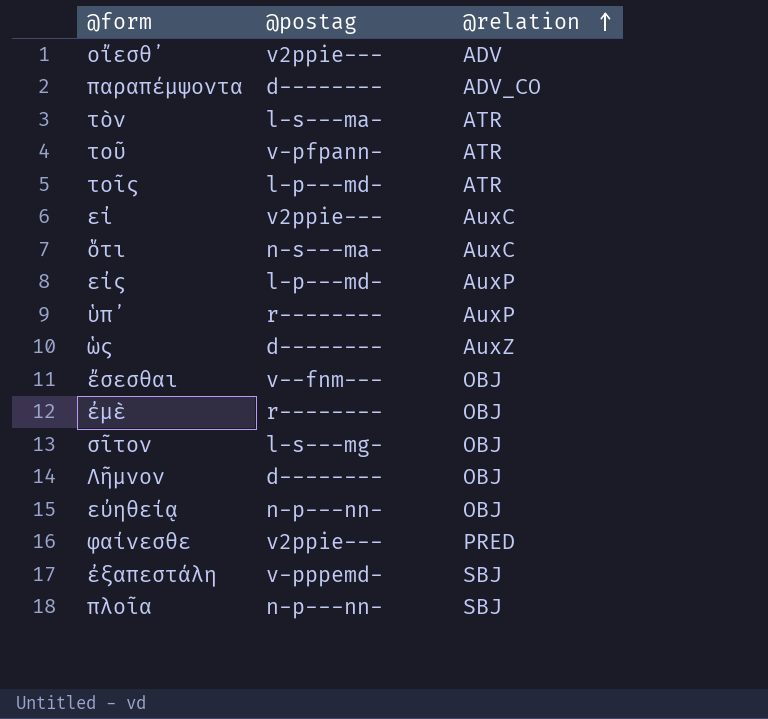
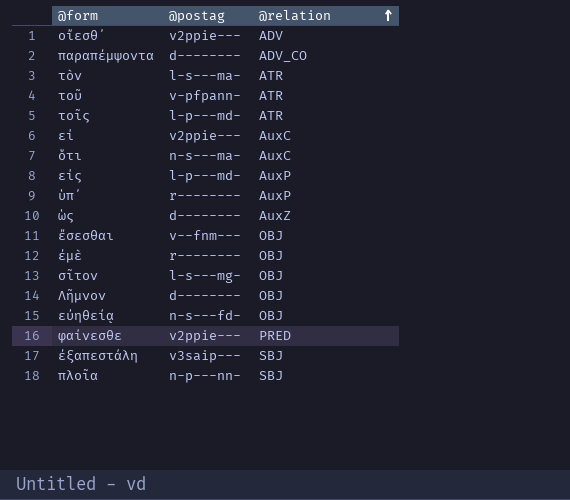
εὐηθείᾳ | @postag: n-p---nn- -> n-s---fd-
ἐξαπεστάλη | @postag: v-pppemd- -> v3saip---

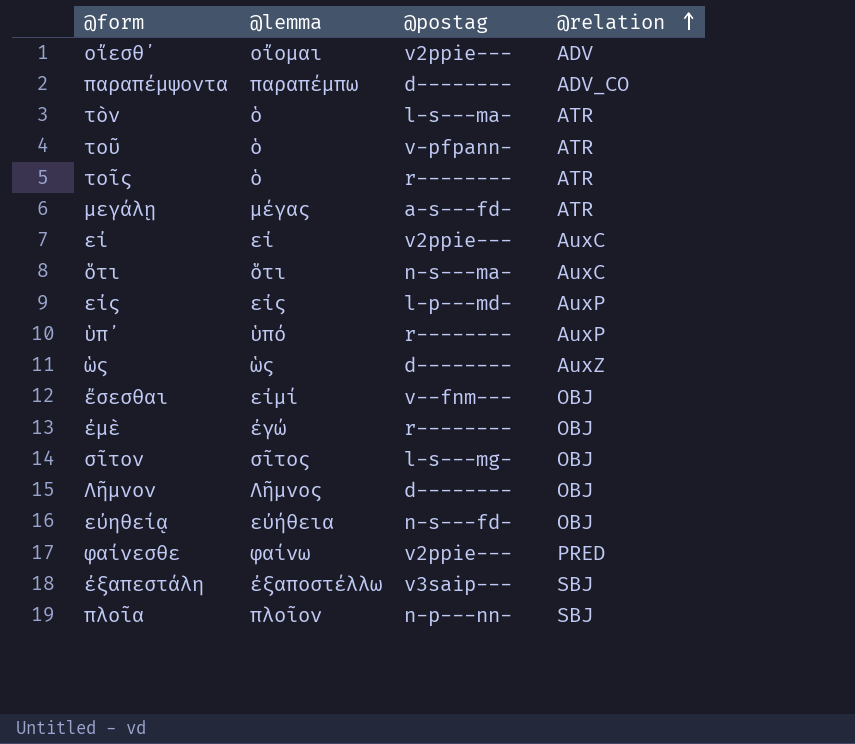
column @lemma | position: none -> 2
τοῖς | @postag: l-p---md- -> r--------
row μεγάλῃ: none -> μέγας | a-s---fd- | ATR

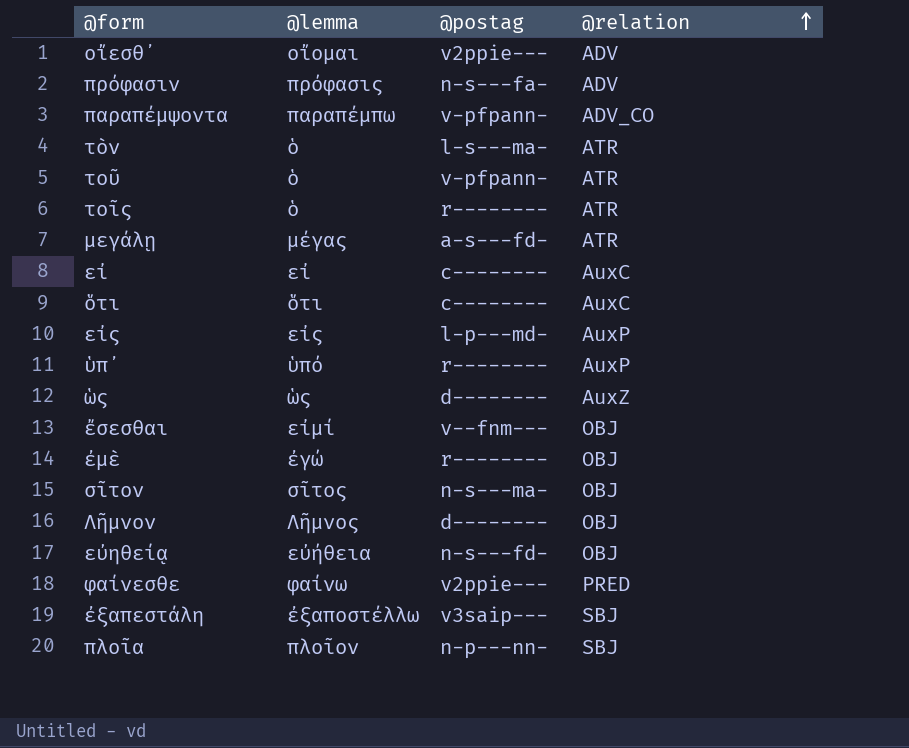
row πρόφασιν: none -> πρόφασις | n-s---fa- | ADV
παραπέμψοντα | @postag: d-------- -> v-pfpann-
εἰ | @postag: v2ppie--- -> c--------
ὅτι | @postag: n-s---ma- -> c--------
σῖτον | @postag: l-s---mg- -> n-s---ma-

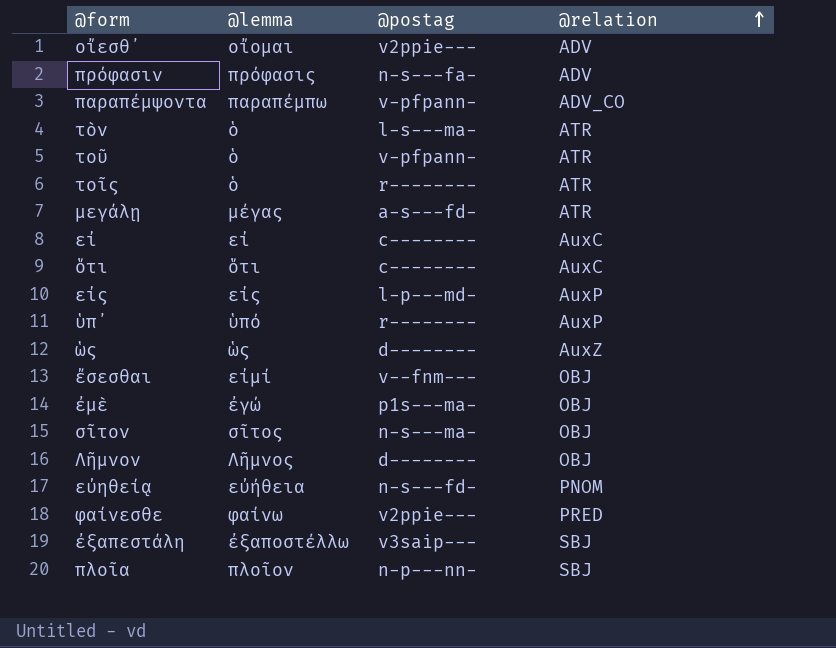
ἐμὲ | @postag: r-------- -> p1s---ma-
εὐηθείᾳ | @relation: OBJ -> PNOM

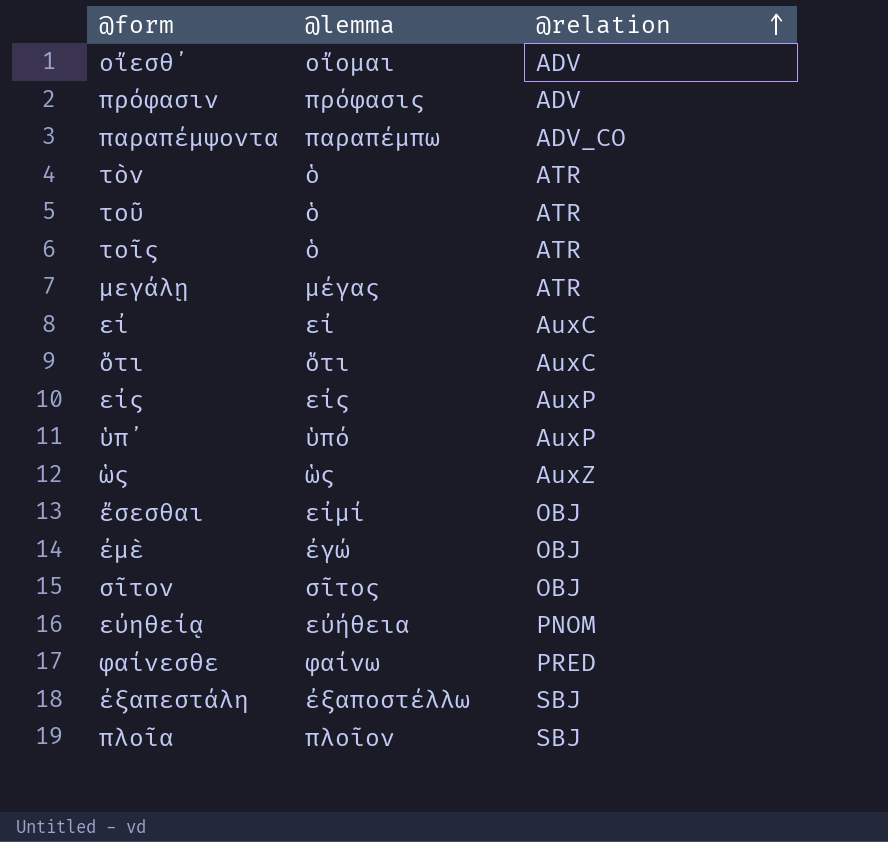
column @postag | position: 3 -> none
row Λῆμνον: Λῆμνος | d-------- | OBJ -> none

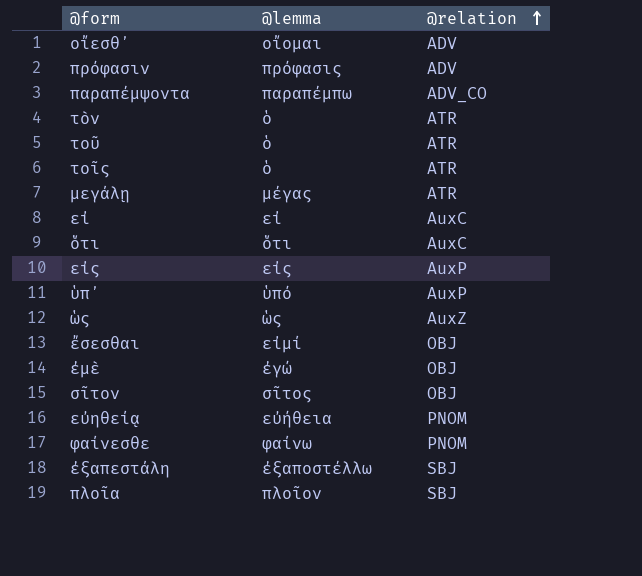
φαίνεσθε | @relation: PRED -> PNOM

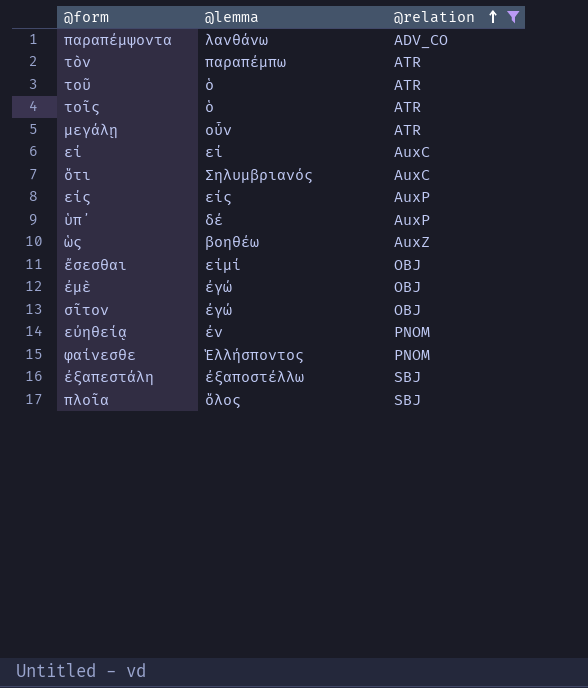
filter: none -> @relation != ADV
παραπέμψοντα | @lemma: παραπέμπω -> λανθάνω
τὸν | @lemma: ὁ -> παραπέμπω
μεγάλῃ | @lemma: μέγας -> οὖν
ὅτι | @lemma: ὅτι -> Σηλυμβριανός
ὑπ᾽ | @lemma: ὑπό -> δέ
ὡς | @lemma: ὡς -> βοηθέω
σῖτον | @lemma: σῖτος -> ἐγώ
εὐηθείᾳ | @lemma: εὐήθεια -> ἐν
φαίνεσθε | @lemma: φαίνω -> Ἑλλήσποντος
πλοῖα | @lemma: πλοῖον -> ὅλος

